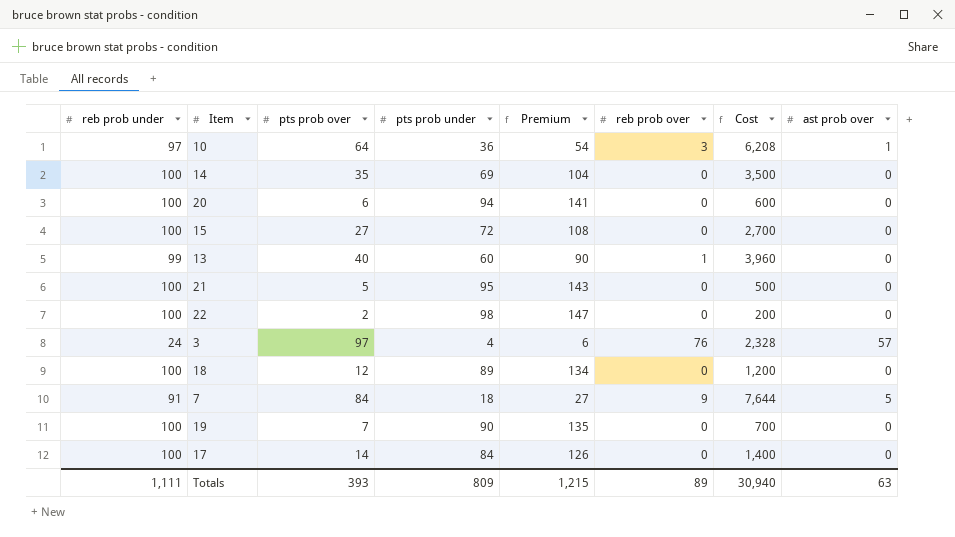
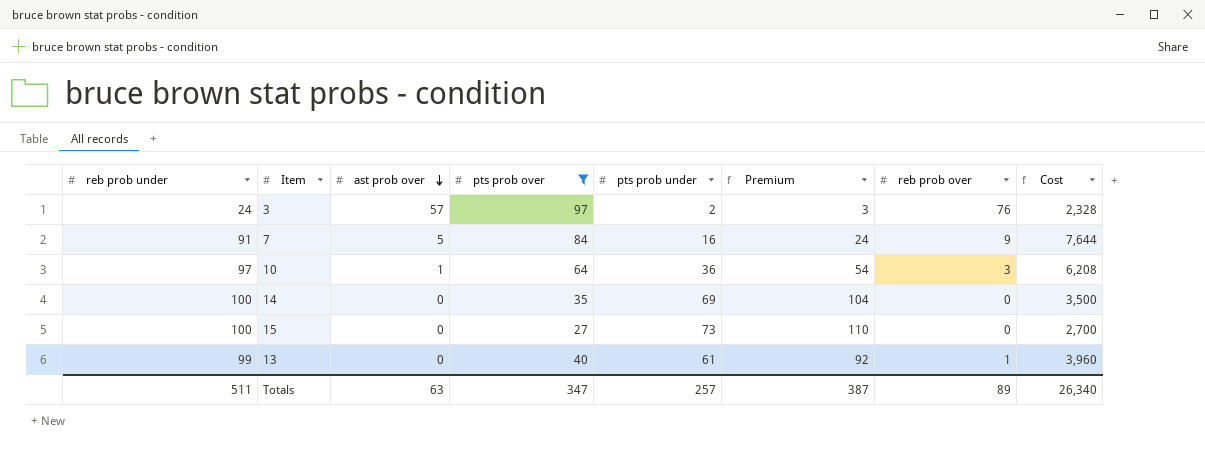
filter: none -> pts prob over >= 27
row order: none -> ast prob over descending
column ast prob over | position: 8 -> 3
3 | pts prob under: 4 -> 2
3 | Premium: 6 -> 3
7 | pts prob under: 18 -> 16
7 | Premium: 27 -> 24
15 | pts prob under: 72 -> 73
15 | Premium: 108 -> 110
13 | pts prob under: 60 -> 61
13 | Premium: 90 -> 92
Totals | reb prob under: 1,111 -> 511
Totals | pts prob over: 393 -> 347
Totals | pts prob under: 809 -> 257
Totals | Premium: 1,215 -> 387
Totals | Cost: 30,940 -> 26,340

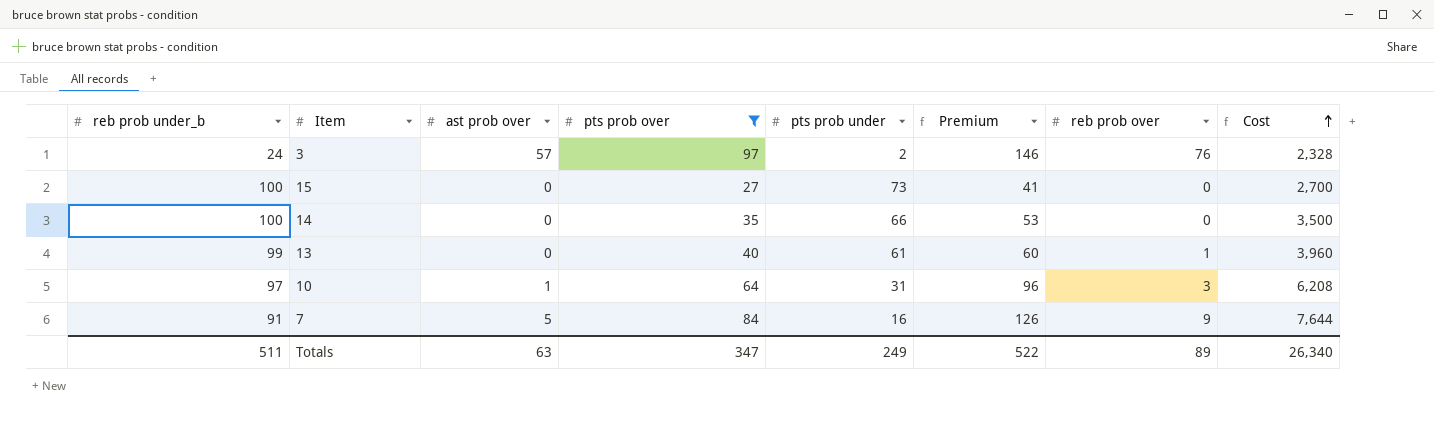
row order: ast prob over descending -> Cost ascending
column name: reb prob under -> reb prob under_b
column Premium | formula: [pts prob under] * 1.5 -> [pts prob over] * 1.5
14 | pts prob under: 69 -> 66
10 | pts prob under: 36 -> 31
Totals | pts prob under: 257 -> 249
Totals | Premium: 387 -> 522

